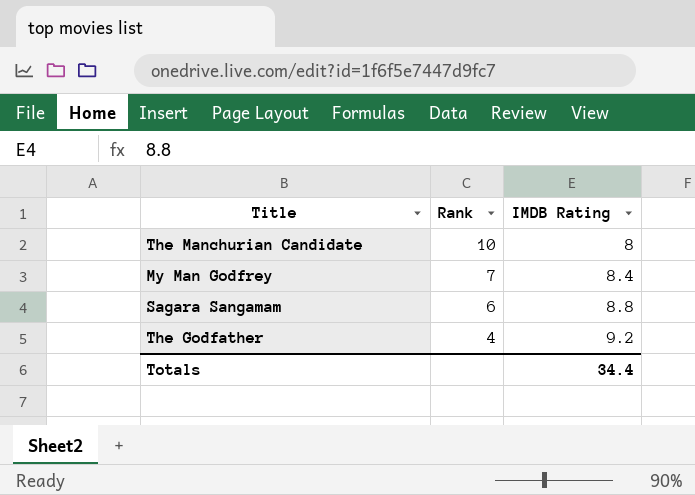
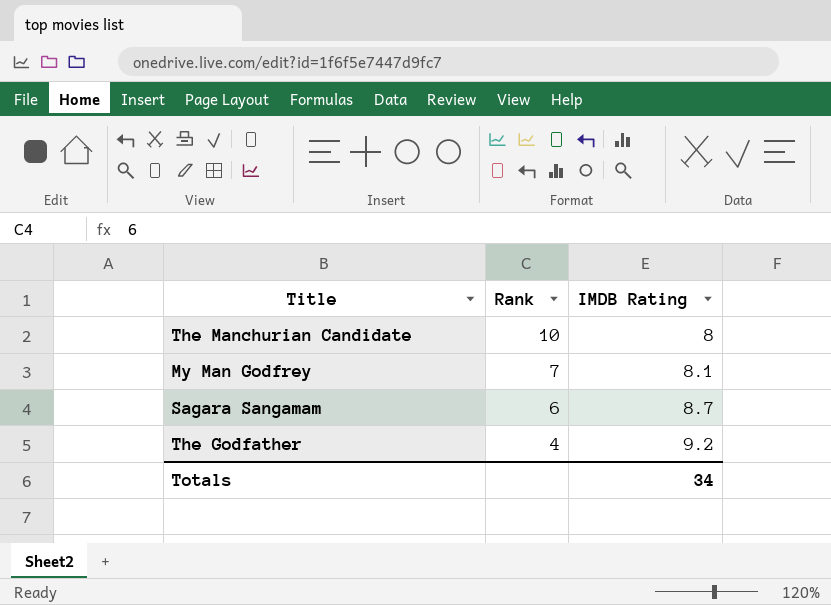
My Man Godfrey | IMDB Rating: 8.4 -> 8.1
Sagara Sangamam | IMDB Rating: 8.8 -> 8.7
Totals | IMDB Rating: 34.4 -> 34

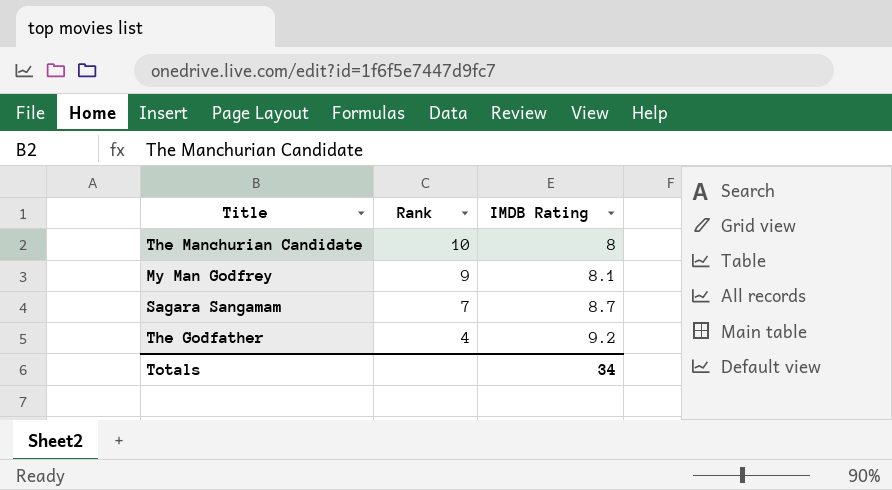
My Man Godfrey | Rank: 7 -> 9
Sagara Sangamam | Rank: 6 -> 7

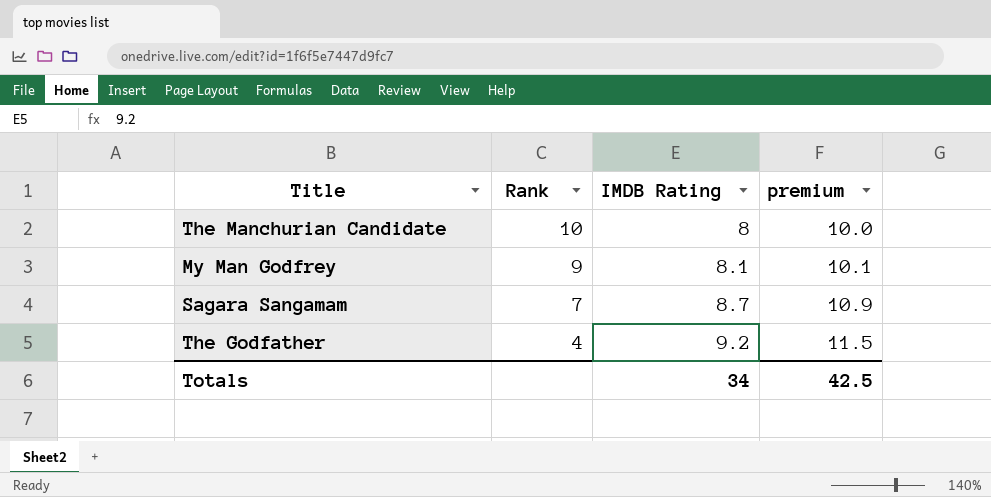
column premium | formula: none -> [IMDB Rating] * 1.25

